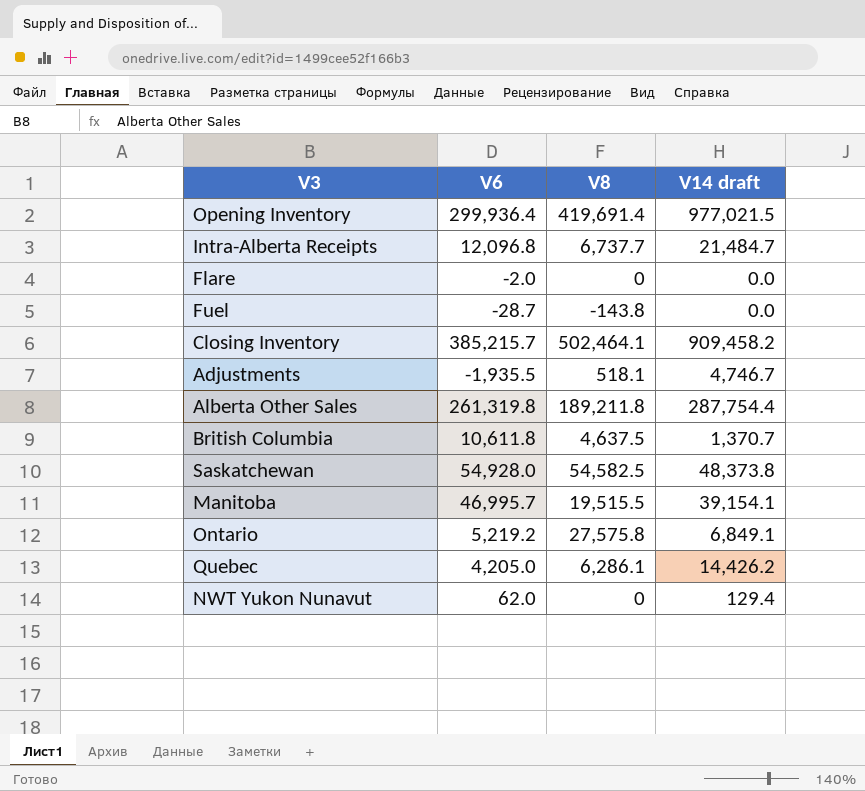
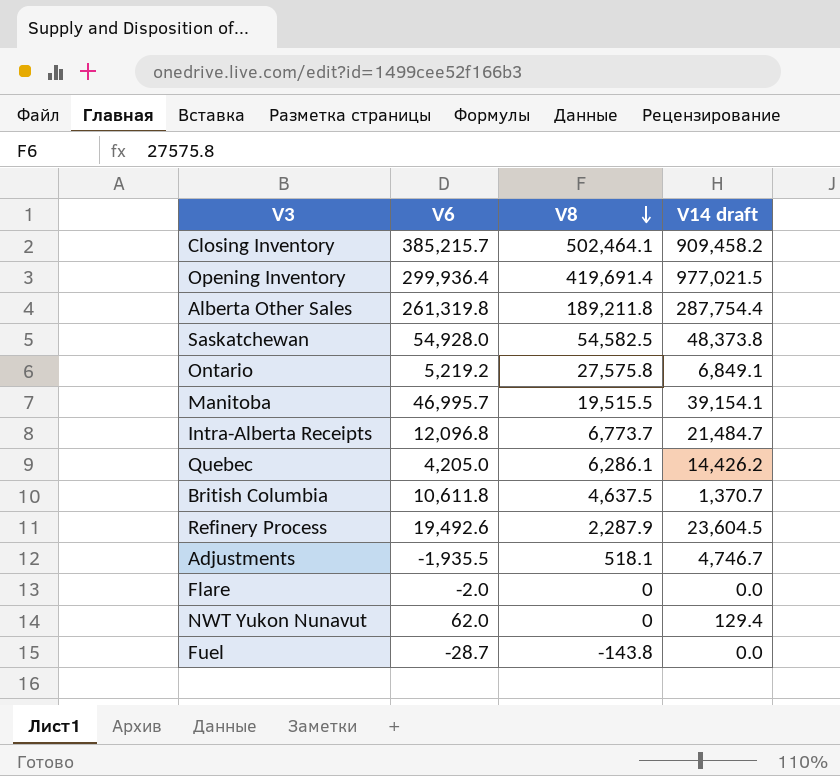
row order: none -> V8 descending
Intra-Alberta Receipts | V8: 6,737.7 -> 6,773.7
row Refinery Process: none -> 19,492.6 | 2,287.9 | 23,604.5

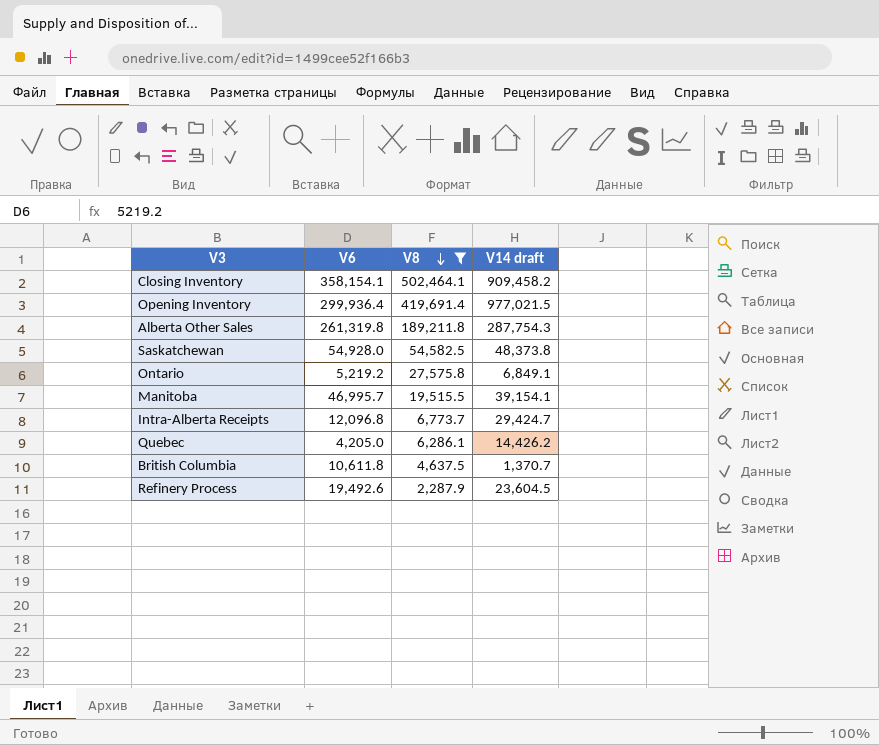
filter: none -> V8 >= 2,287.9
Closing Inventory | V6: 385,215.7 -> 358,154.1
Alberta Other Sales | V14 draft: 287,754.4 -> 287,754.3
Intra-Alberta Receipts | V14 draft: 21,484.7 -> 29,424.7

